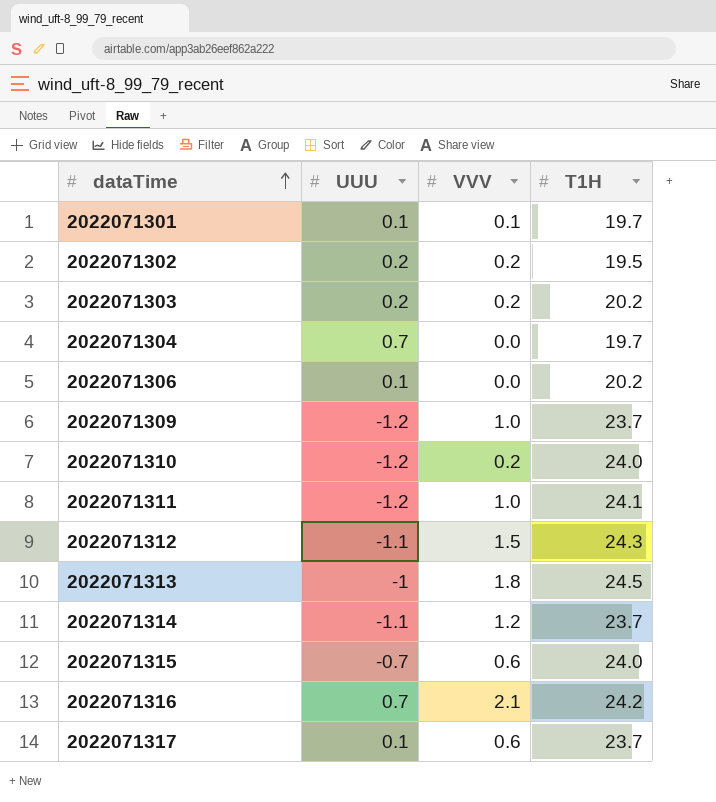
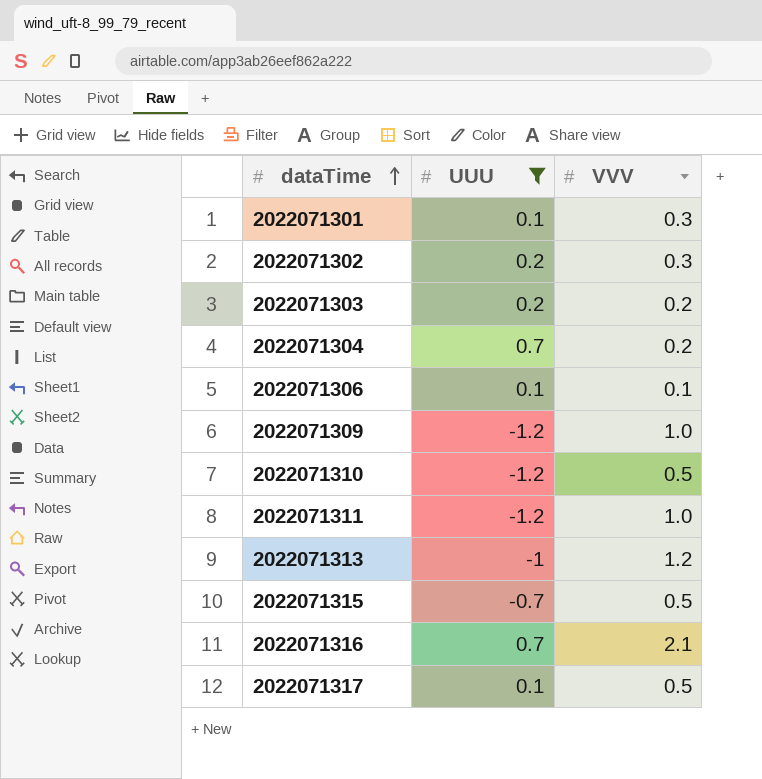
filter: none -> UUU != -1.1
column T1H | position: 4 -> none
2022071301 | VVV: 0.1 -> 0.3
2022071302 | VVV: 0.2 -> 0.3
2022071304 | VVV: 0.0 -> 0.2
2022071306 | VVV: 0.0 -> 0.1
2022071310 | VVV: 0.2 -> 0.5
2022071313 | VVV: 1.8 -> 1.2
2022071315 | VVV: 0.6 -> 0.5
2022071317 | VVV: 0.6 -> 0.5

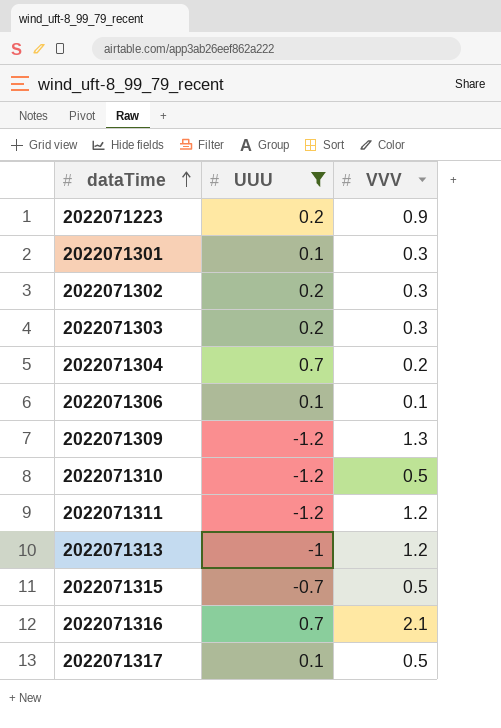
row 2022071223: none -> 0.2 | 0.9
2022071303 | VVV: 0.2 -> 0.3
2022071309 | VVV: 1.0 -> 1.3
2022071311 | VVV: 1.0 -> 1.2

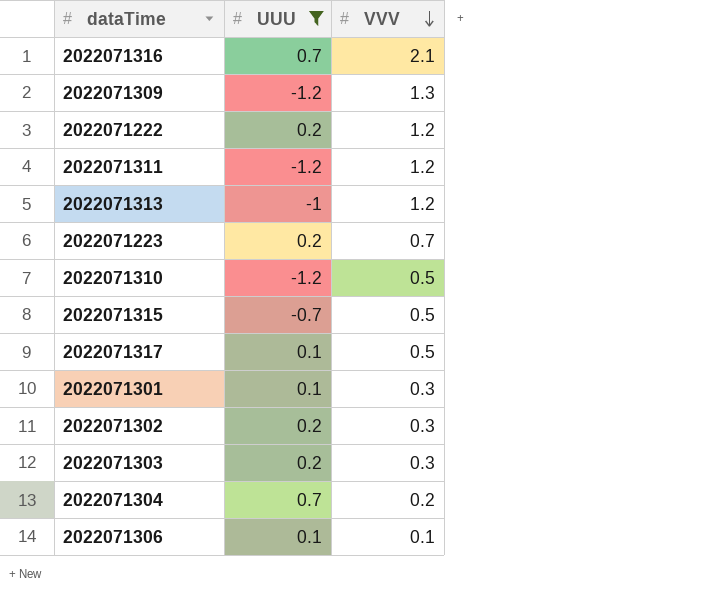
row order: dataTime ascending -> VVV descending
row 2022071222: none -> 0.2 | 1.2
2022071223 | VVV: 0.9 -> 0.7

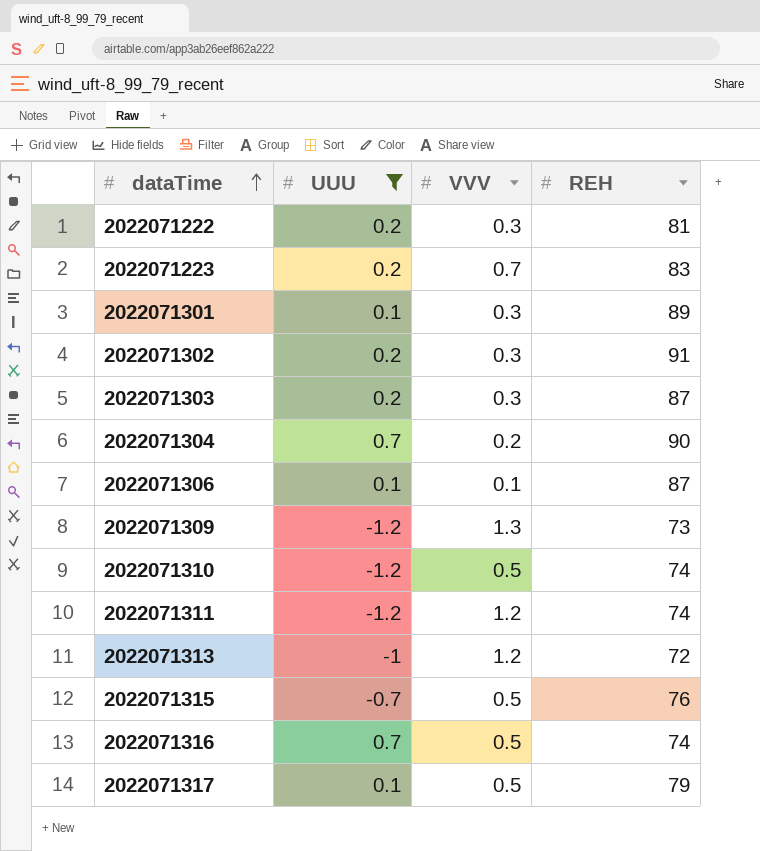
row order: VVV descending -> dataTime ascending
column REH | position: none -> 4
2022071222 | VVV: 1.2 -> 0.3
2022071316 | VVV: 2.1 -> 0.5

